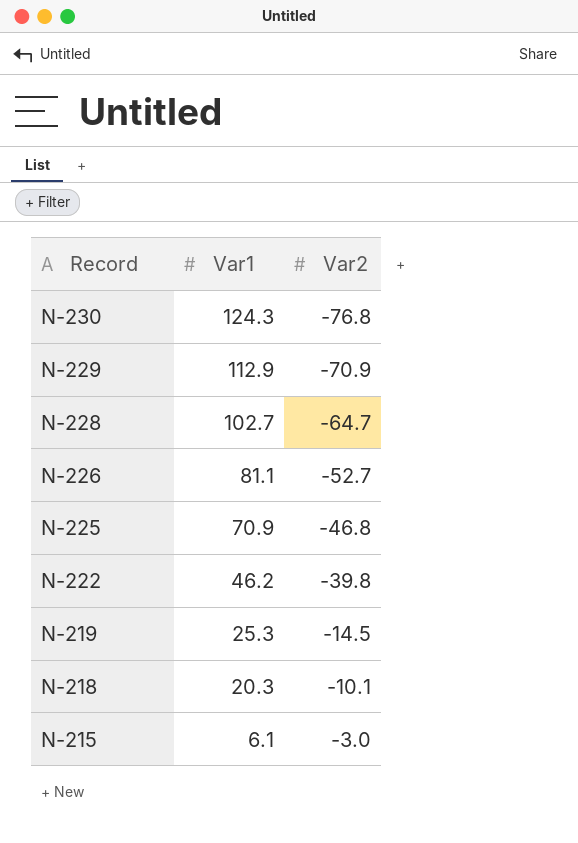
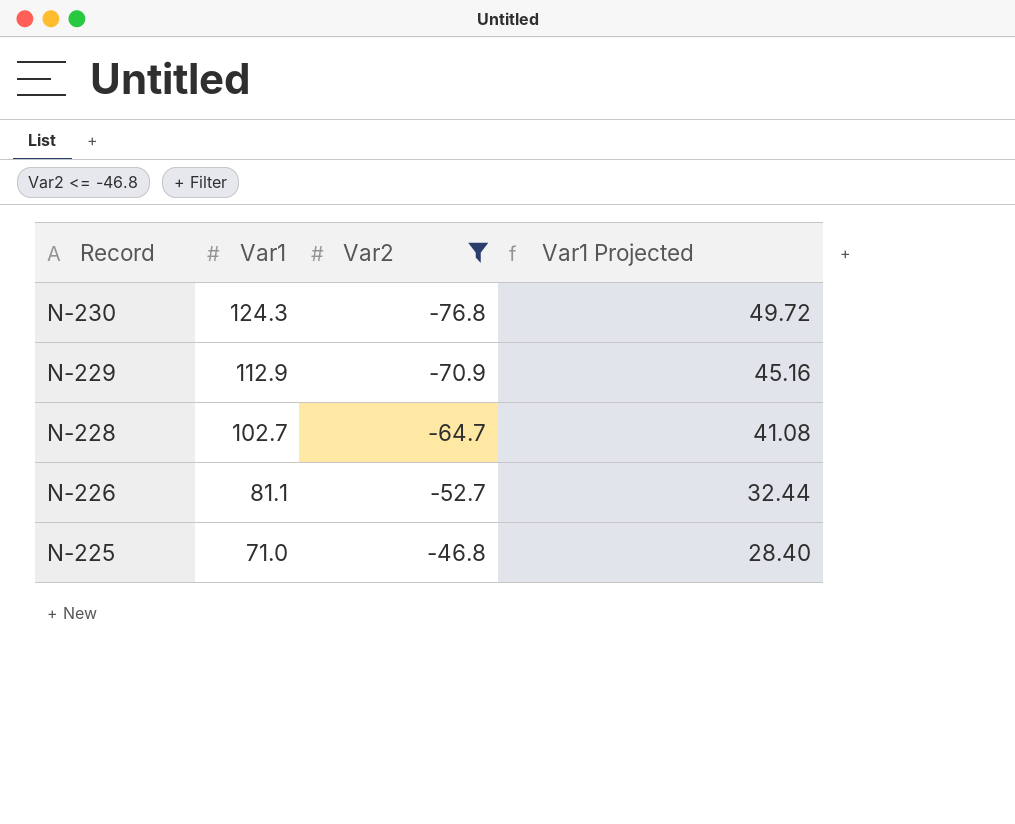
filter: none -> Var2 <= -46.8
column Var1 Projected | formula: none -> [Var1] * 0.4
N-225 | Var1: 70.9 -> 71.0

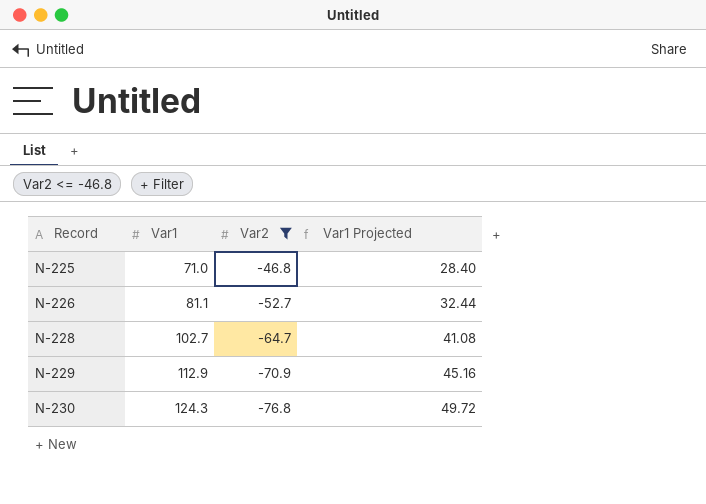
row order: Record descending -> Record ascending

